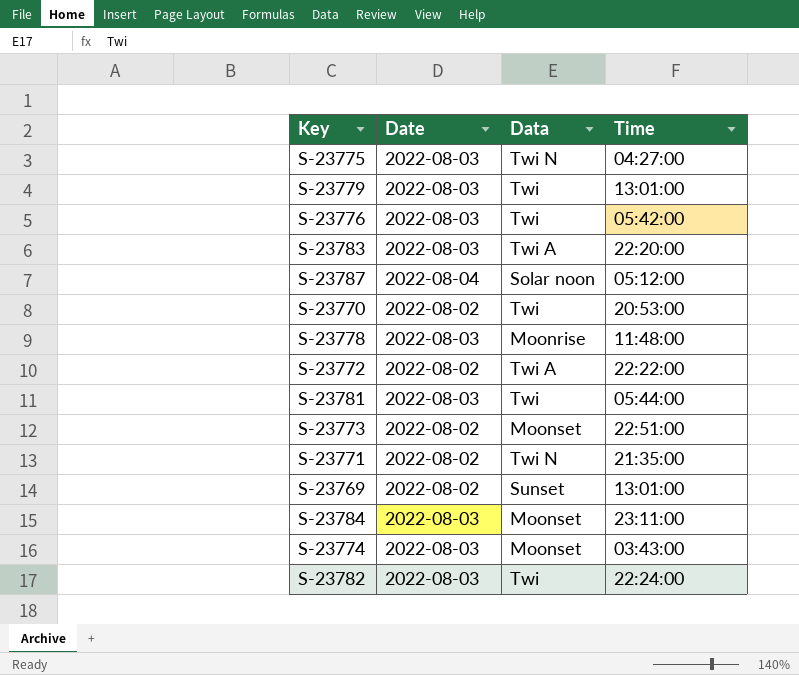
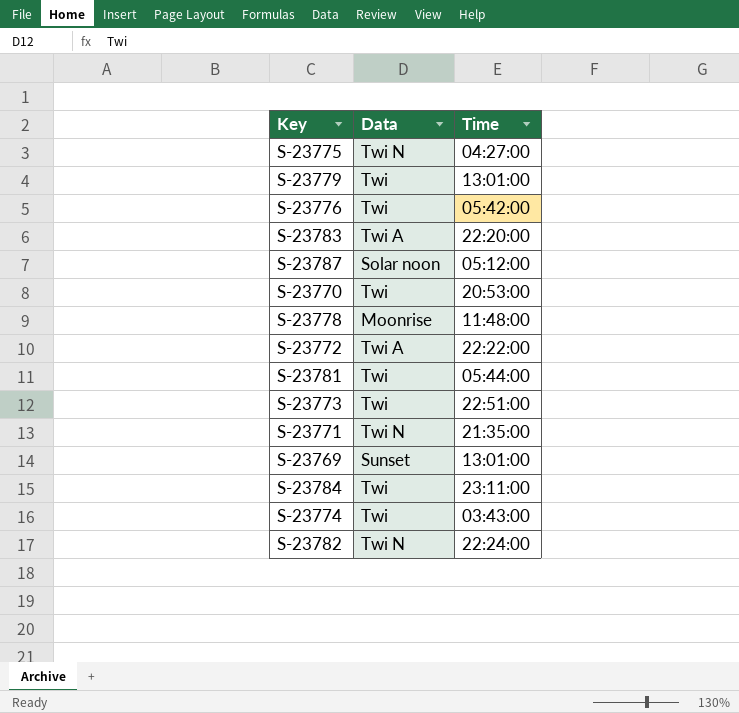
column Date | position: 2 -> none
S-23773 | Data: Moonset -> Twi
S-23784 | Data: Moonset -> Twi
S-23774 | Data: Moonset -> Twi
S-23782 | Data: Twi -> Twi N

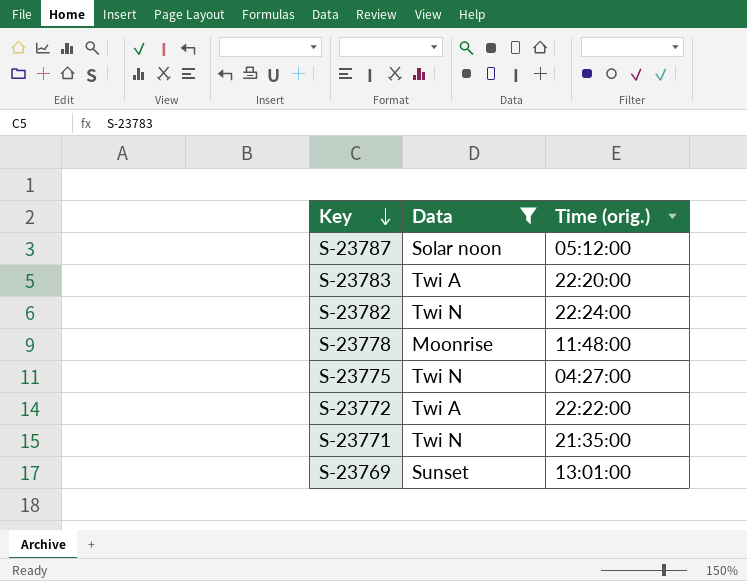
filter: none -> Data != Twi
row order: none -> Key descending
column name: Time -> Time (orig.)

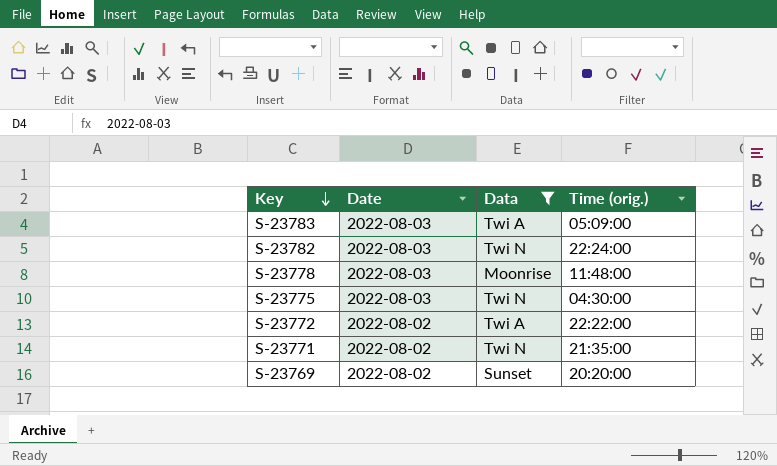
column Date | position: none -> 2
row S-23787: Solar noon | 05:12:00 -> none
S-23783 | Time (orig.): 22:20:00 -> 05:09:00
S-23775 | Time (orig.): 04:27:00 -> 04:30:00
S-23769 | Time (orig.): 13:01:00 -> 20:20:00

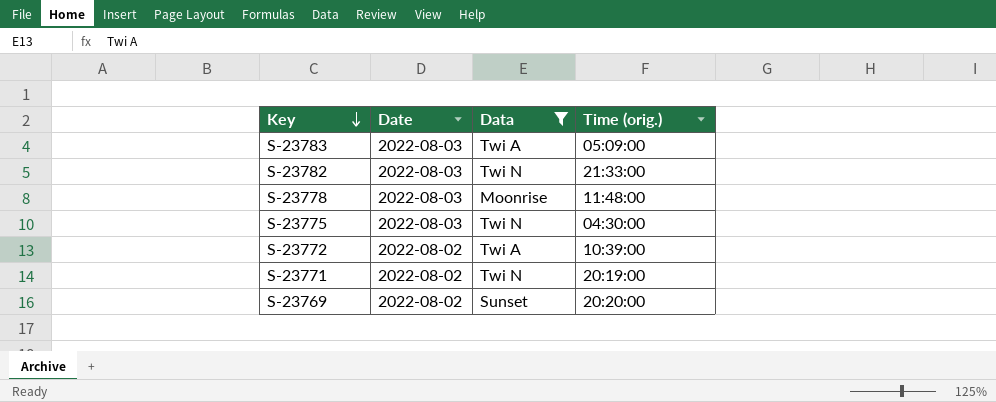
S-23782 | Time (orig.): 22:24:00 -> 21:33:00
S-23772 | Time (orig.): 22:22:00 -> 10:39:00
S-23771 | Time (orig.): 21:35:00 -> 20:19:00

